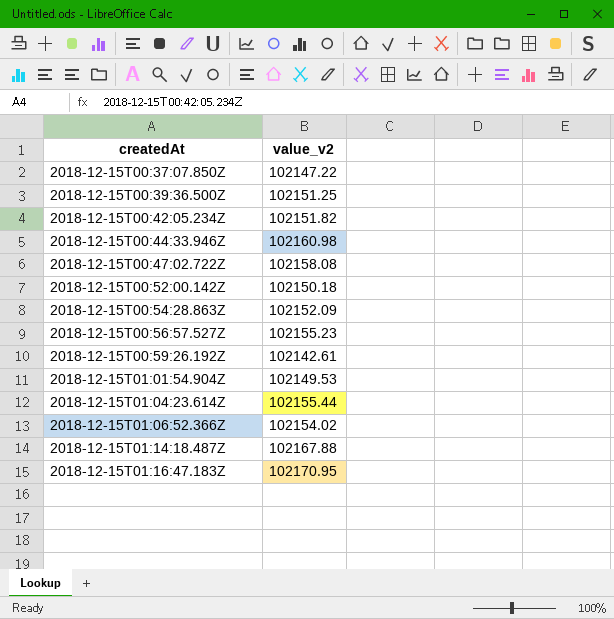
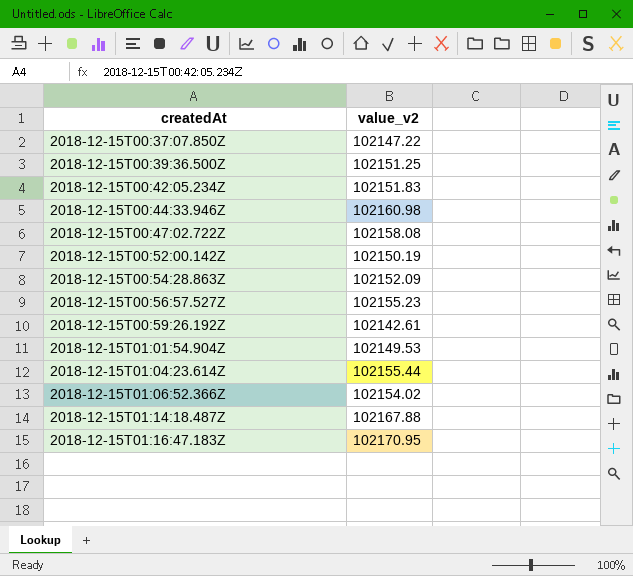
2018-12-15T00:42:05.234Z | value_v2: 102151.82 -> 102151.83
2018-12-15T00:52:00.142Z | value_v2: 102150.18 -> 102150.19

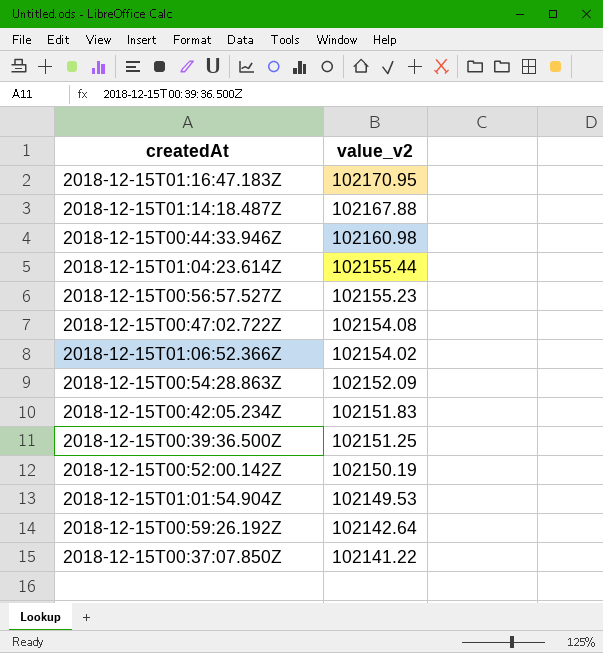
row order: createdAt ascending -> value_v2 descending
2018-12-15T00:47:02.722Z | value_v2: 102158.08 -> 102154.08
2018-12-15T00:59:26.192Z | value_v2: 102142.61 -> 102142.64
2018-12-15T00:37:07.850Z | value_v2: 102147.22 -> 102141.22

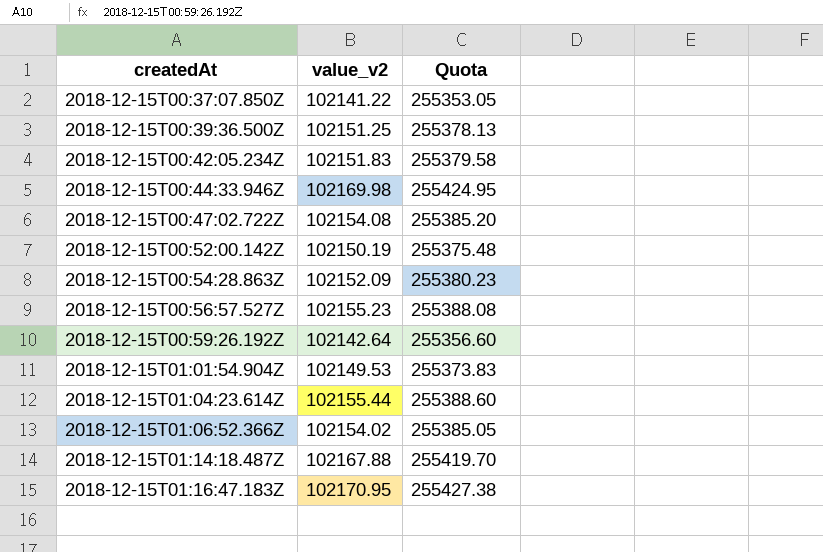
row order: value_v2 descending -> createdAt ascending
column Quota | formula: none -> [value_v2] * 2.5
2018-12-15T00:44:33.946Z | value_v2: 102160.98 -> 102169.98

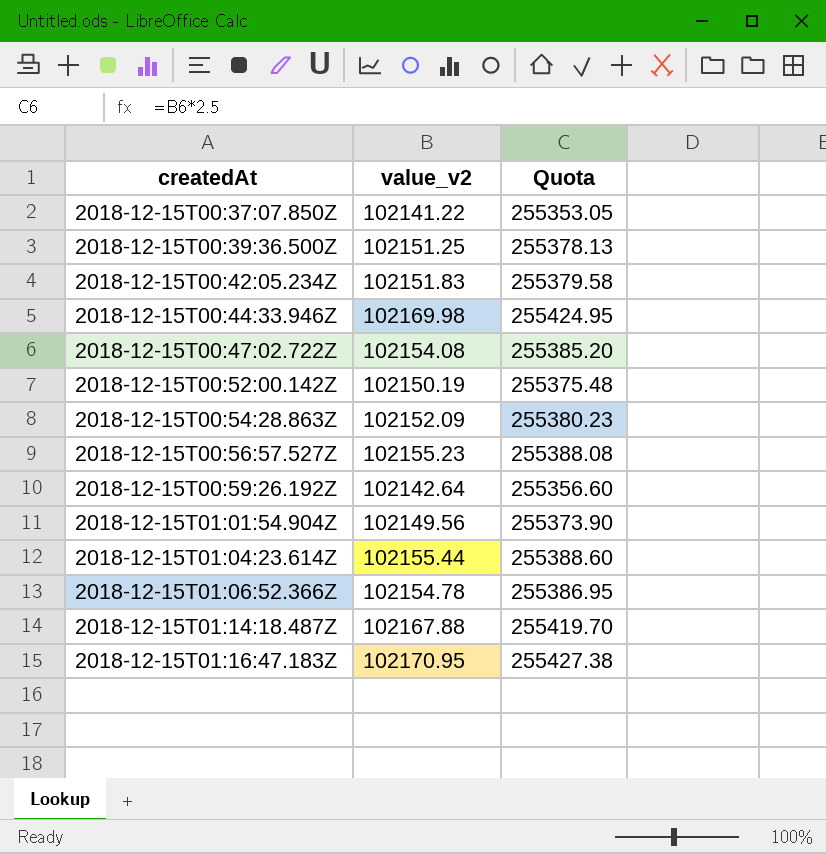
2018-12-15T01:01:54.904Z | value_v2: 102149.53 -> 102149.56
2018-12-15T01:01:54.904Z | Quota: 255373.83 -> 255373.90
2018-12-15T01:06:52.366Z | value_v2: 102154.02 -> 102154.78
2018-12-15T01:06:52.366Z | Quota: 255385.05 -> 255386.95

